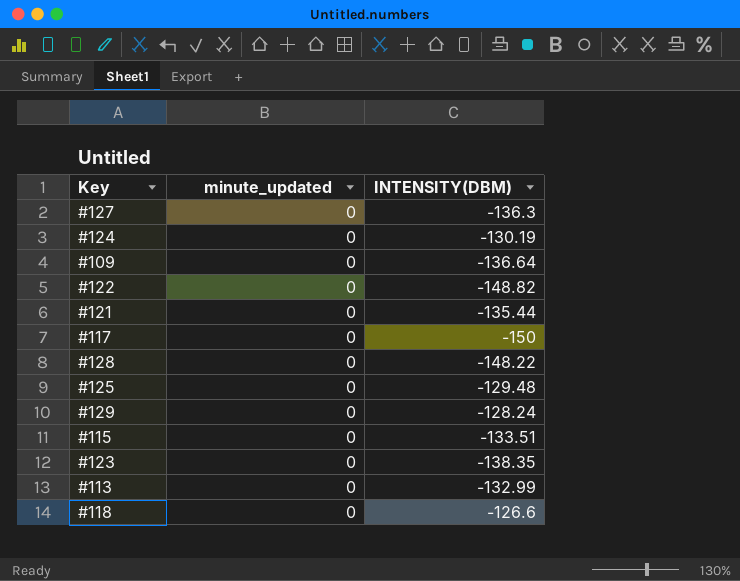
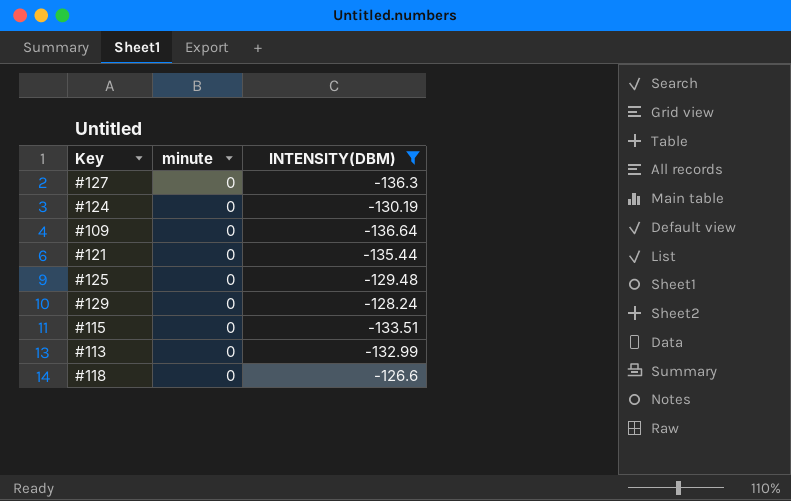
filter: none -> INTENSITY(DBM) >= -136.64
column name: minute_updated -> minute

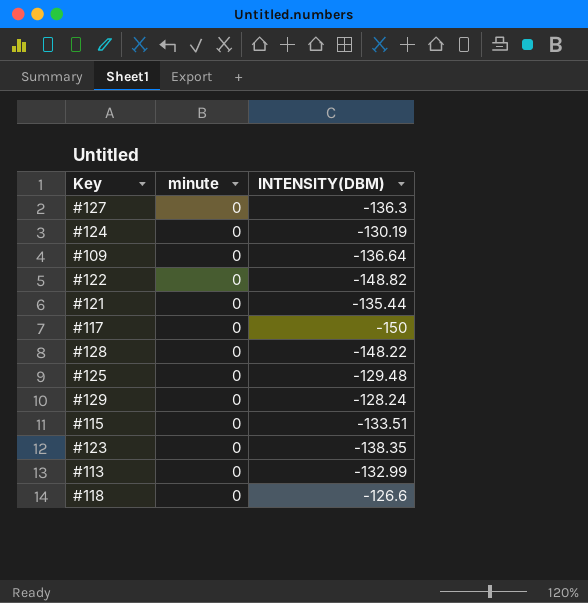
filter: INTENSITY(DBM) >= -136.64 -> none

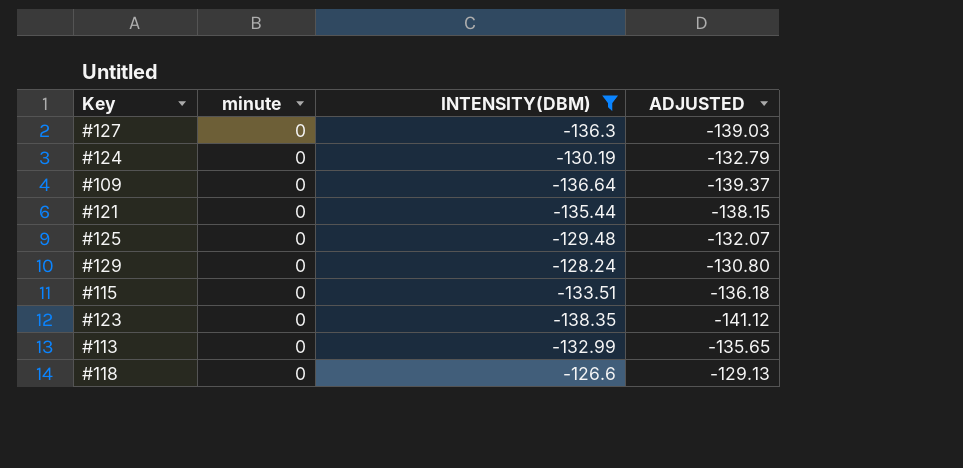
filter: none -> INTENSITY(DBM) >= -138.35
column ADJUSTED | formula: none -> [INTENSITY(DBM)] * 1.02

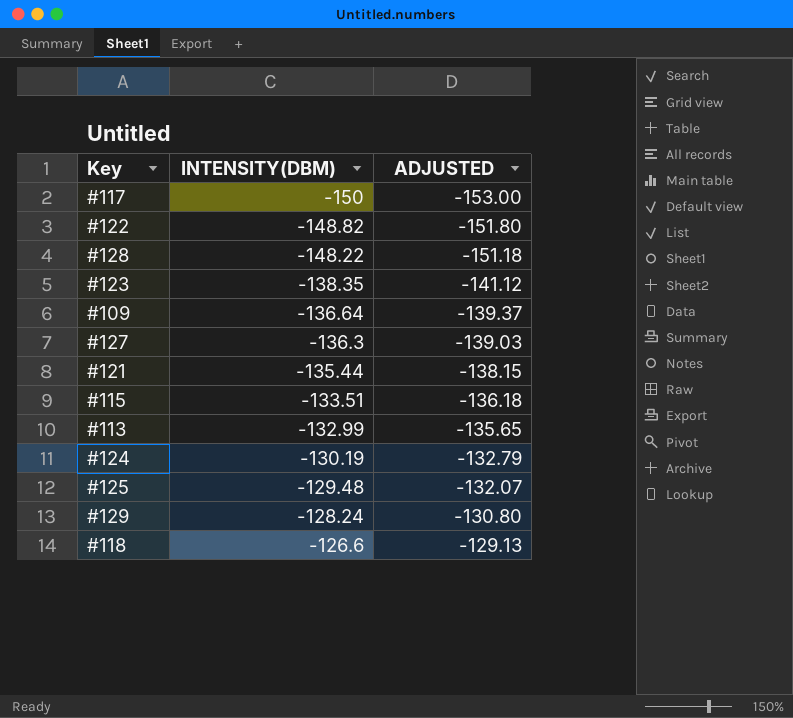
filter: INTENSITY(DBM) >= -138.35 -> none
row order: none -> INTENSITY(DBM) ascending
column minute | position: 2 -> none

